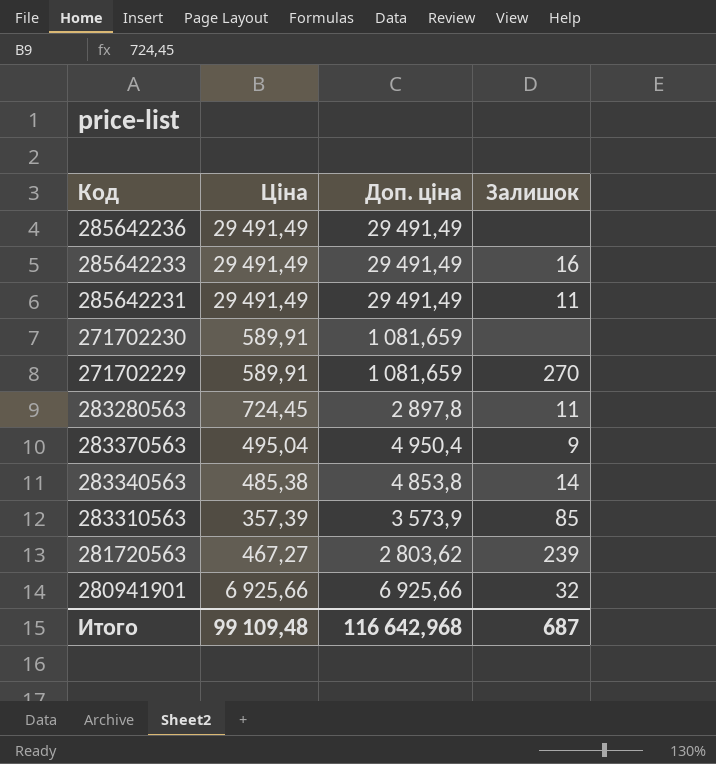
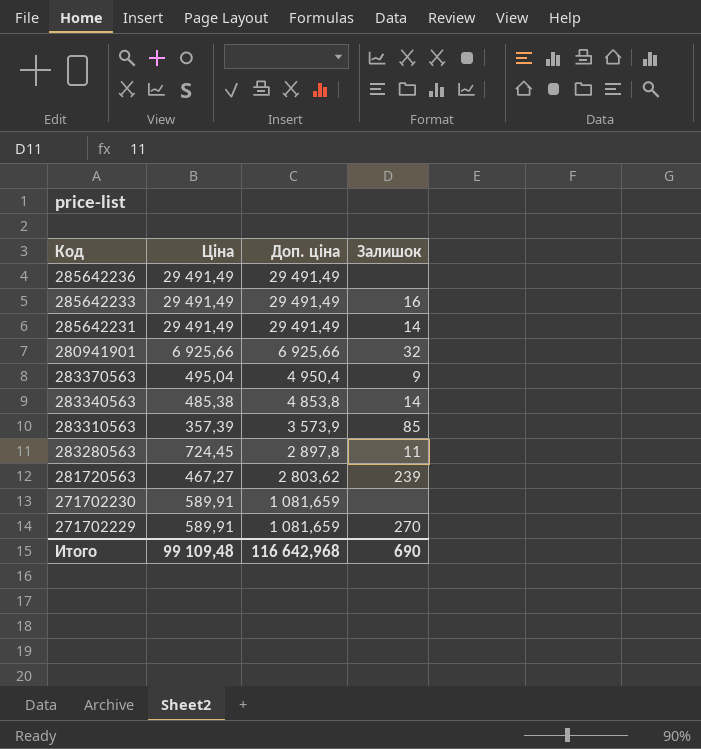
row order: none -> Доп. ціна descending
285642231 | Залишок: 11 -> 14
Итого | Залишок: 687 -> 690

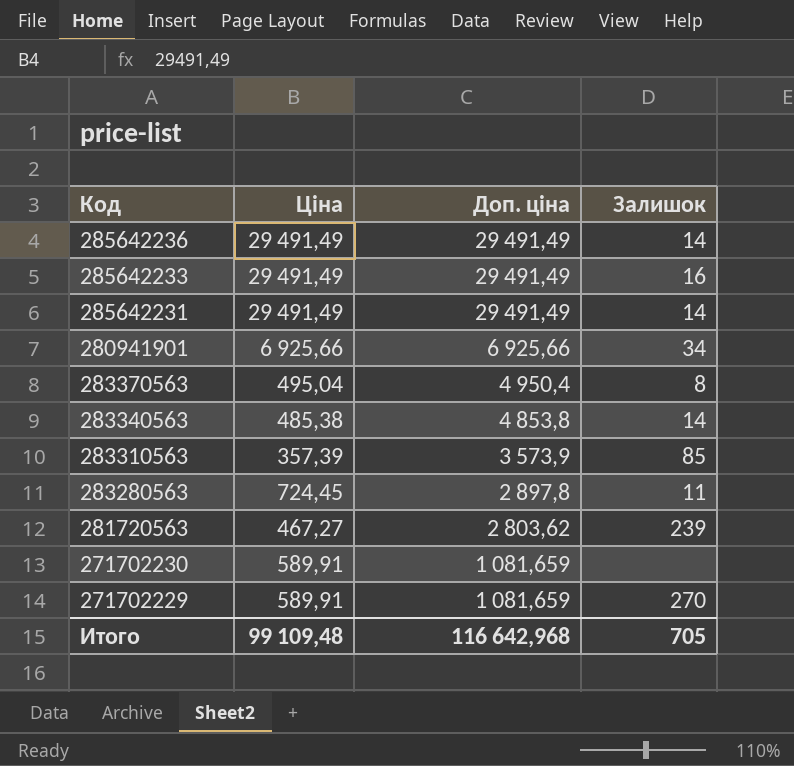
285642236 | Залишок: none -> 14
280941901 | Залишок: 32 -> 34
283370563 | Залишок: 9 -> 8
Итого | Залишок: 690 -> 705

